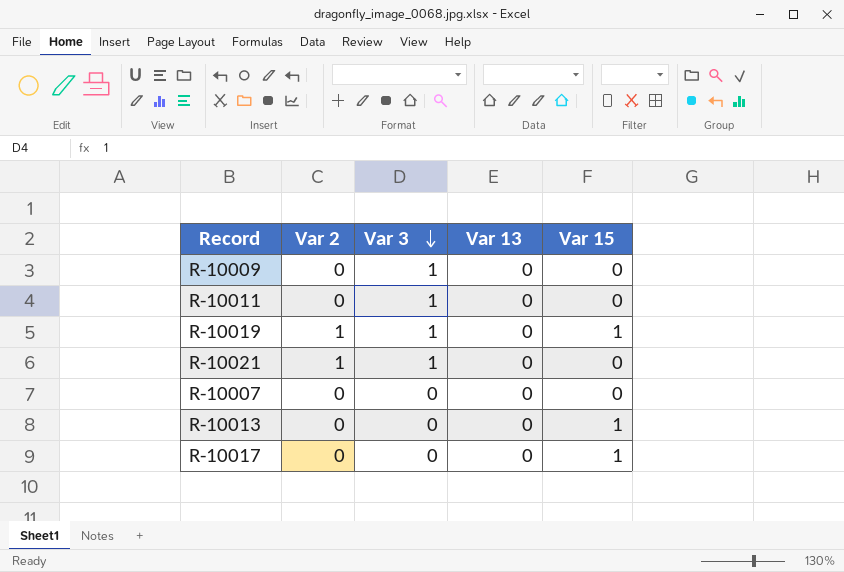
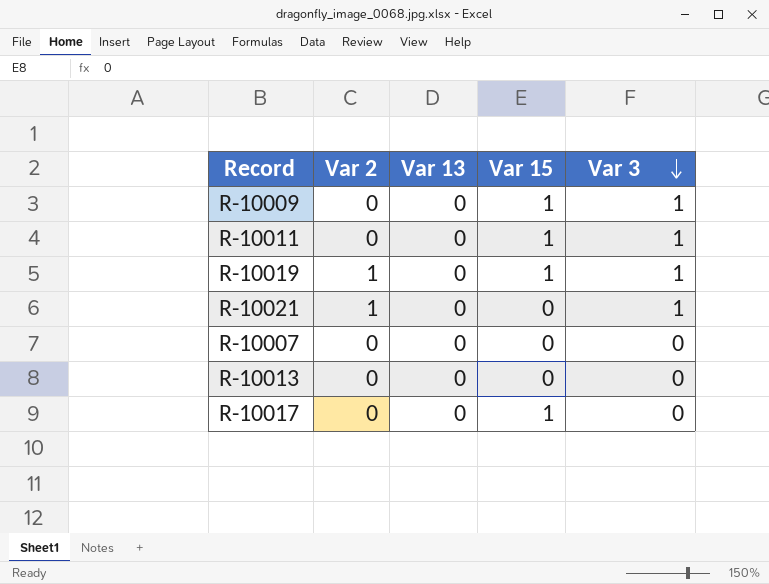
column Var 3 | position: 3 -> 5
R-10009 | Var 15: 0 -> 1
R-10011 | Var 15: 0 -> 1
R-10013 | Var 15: 1 -> 0

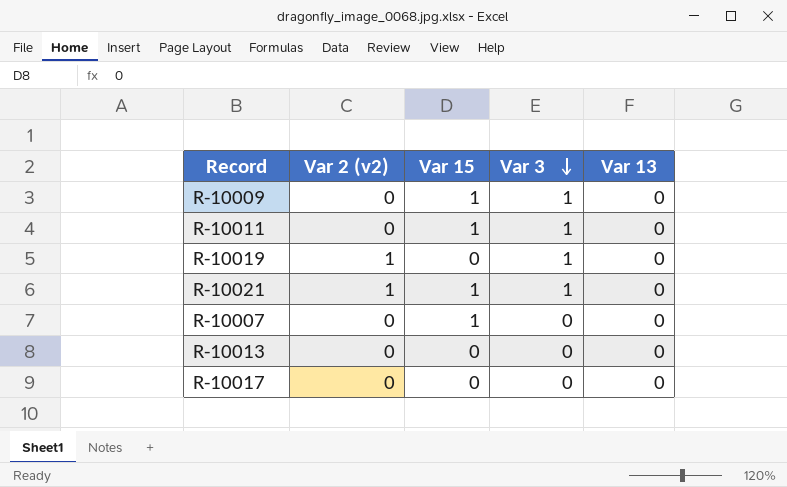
column name: Var 2 -> Var 2 (v2)
column Var 13 | position: 3 -> 5
R-10019 | Var 15: 1 -> 0
R-10021 | Var 15: 0 -> 1
R-10007 | Var 15: 0 -> 1
R-10017 | Var 15: 1 -> 0

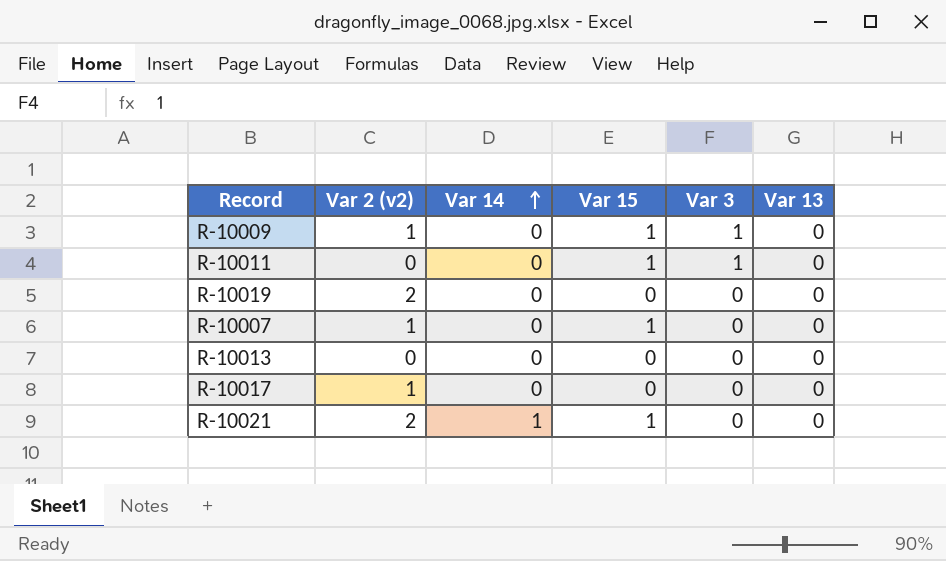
row order: Var 3 descending -> Var 14 ascending
column Var 14 | position: none -> 3
R-10009 | Var 2 (v2): 0 -> 1
R-10019 | Var 2 (v2): 1 -> 2
R-10019 | Var 3: 1 -> 0
R-10007 | Var 2 (v2): 0 -> 1
R-10017 | Var 2 (v2): 0 -> 1
R-10021 | Var 2 (v2): 1 -> 2
R-10021 | Var 3: 1 -> 0

